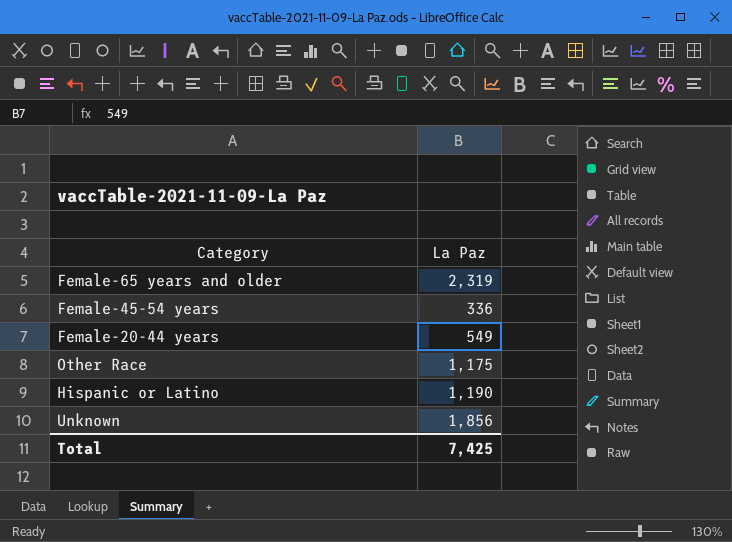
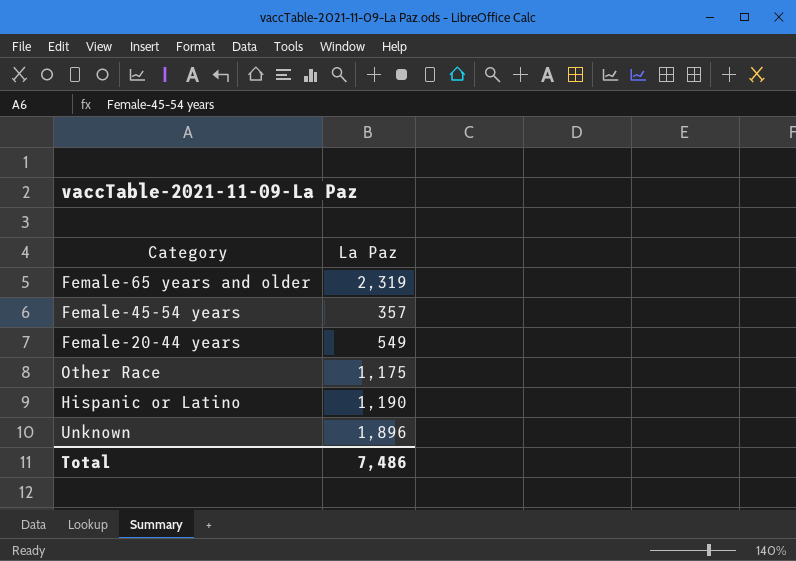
Female-45-54 years | La Paz: 336 -> 357
Unknown | La Paz: 1,856 -> 1,896
Total | La Paz: 7,425 -> 7,486

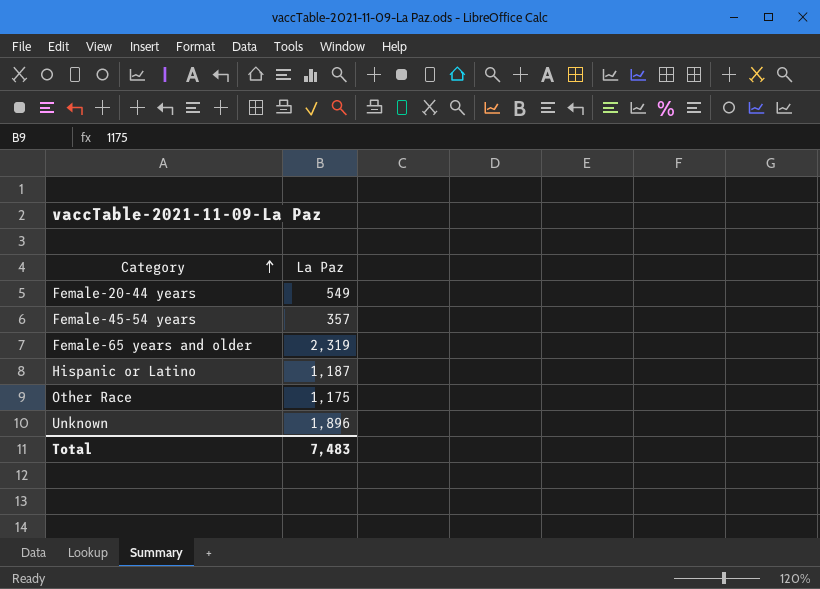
row order: none -> Category ascending
Hispanic or Latino | La Paz: 1,190 -> 1,187
Total | La Paz: 7,486 -> 7,483

